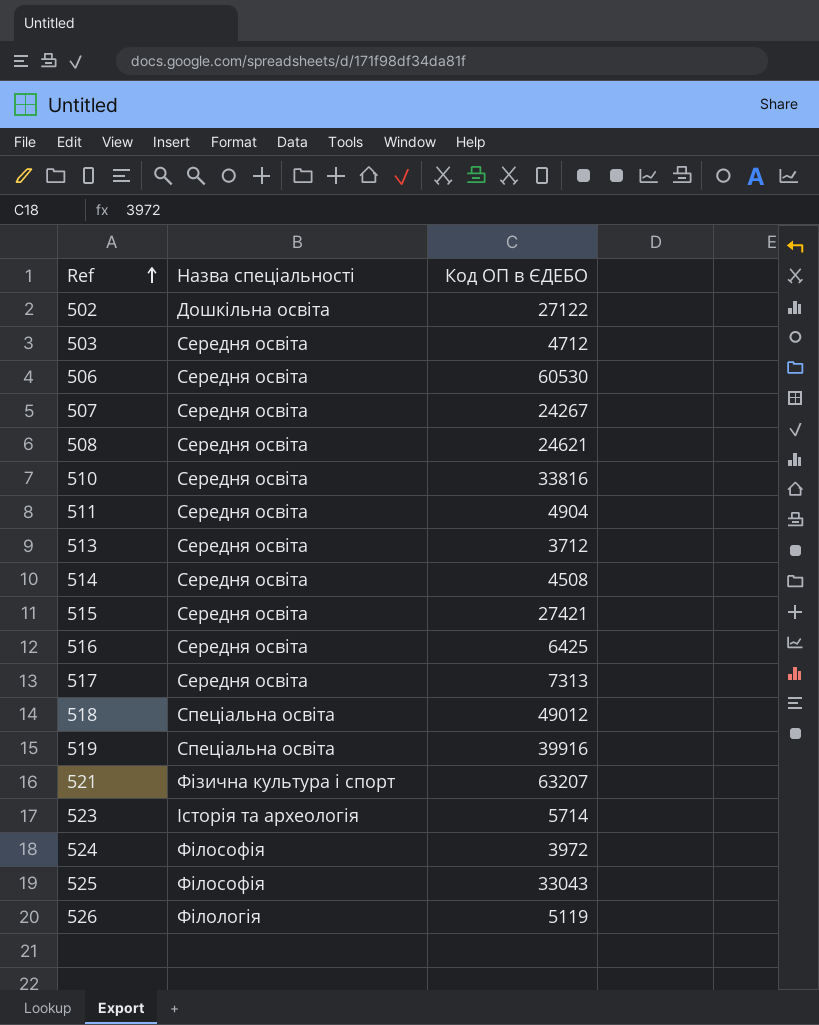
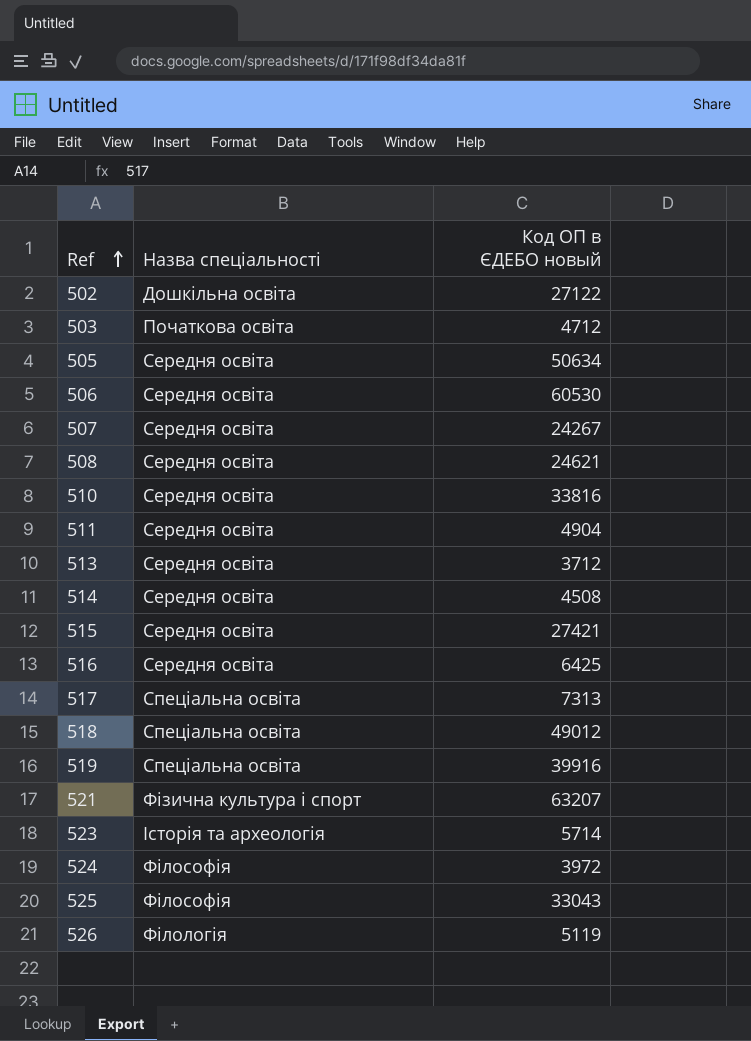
column name: Код ОП в ЄДЕБО -> Код ОП в ЄДЕБО новый
503 | Назва спеціальності: Середня освіта -> Початкова освіта
row 505: none -> Середня освіта | 50634
517 | Назва спеціальності: Середня освіта -> Спеціальна освіта

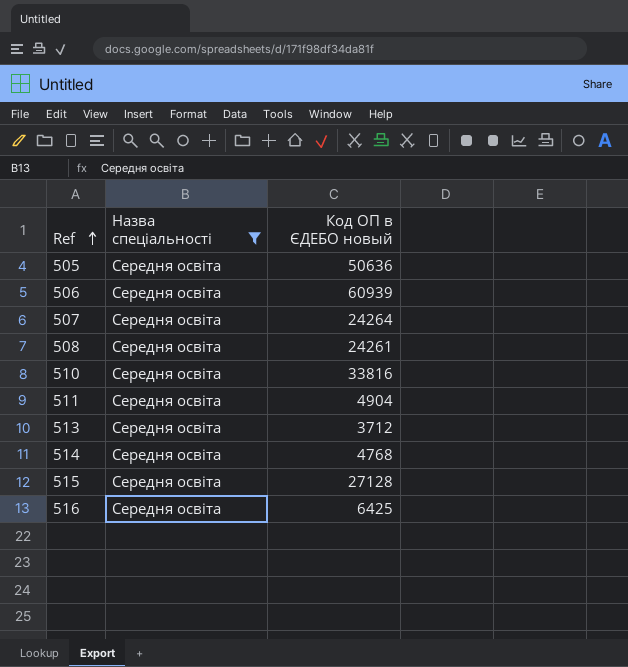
filter: none -> Назва спеціальності = Середня освіта
505 | Код ОП в ЄДЕБО новый: 50634 -> 50636
506 | Код ОП в ЄДЕБО новый: 60530 -> 60939
507 | Код ОП в ЄДЕБО новый: 24267 -> 24264
508 | Код ОП в ЄДЕБО новый: 24621 -> 24261
514 | Код ОП в ЄДЕБО новый: 4508 -> 4768
515 | Код ОП в ЄДЕБО новый: 27421 -> 27128

